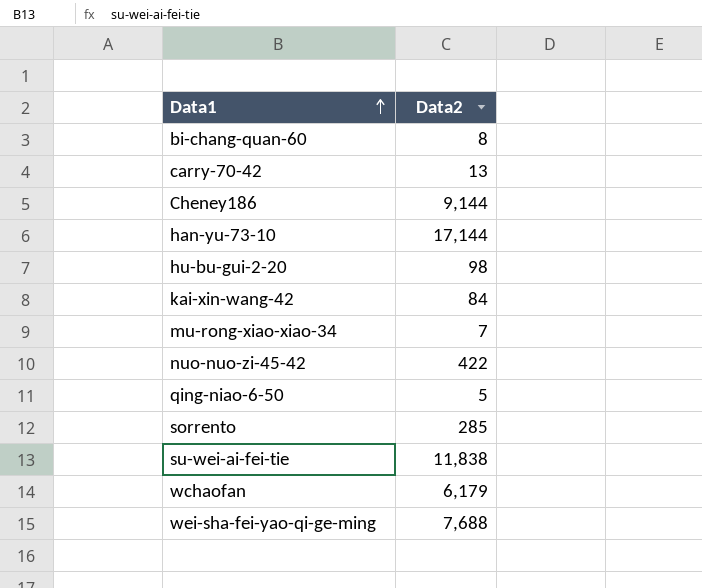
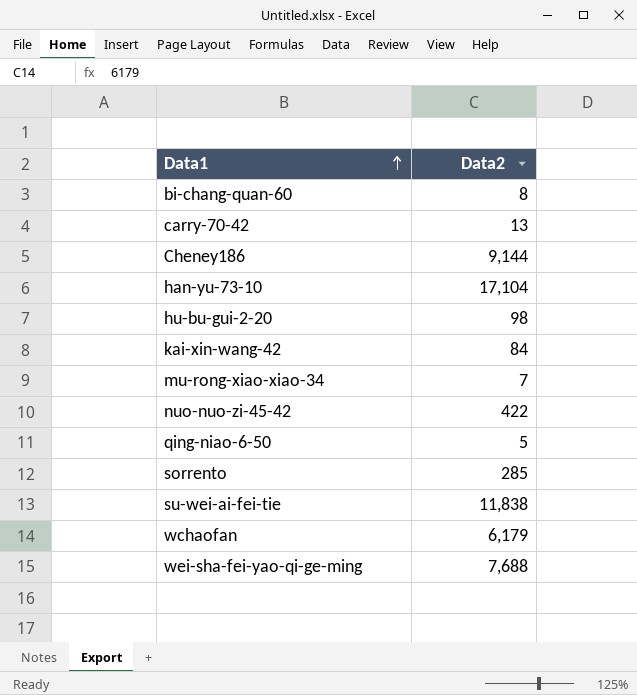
han-yu-73-10 | Data2: 17,144 -> 17,104

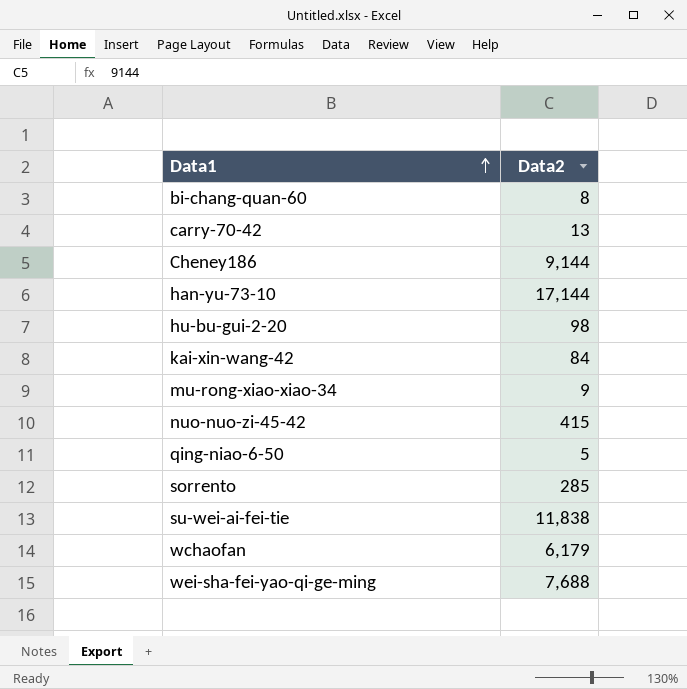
han-yu-73-10 | Data2: 17,104 -> 17,144
mu-rong-xiao-xiao-34 | Data2: 7 -> 9
nuo-nuo-zi-45-42 | Data2: 422 -> 415

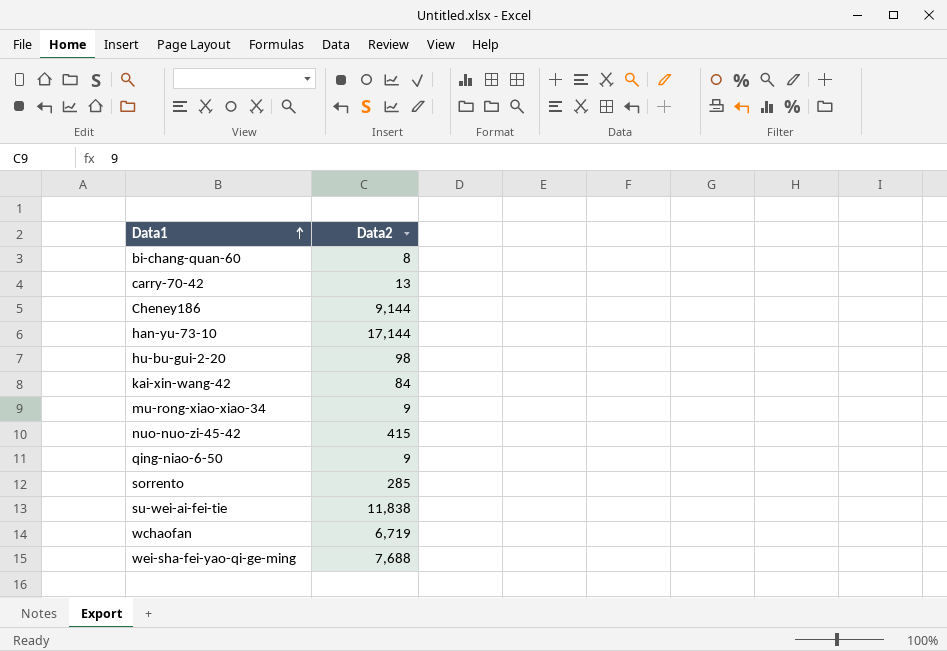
qing-niao-6-50 | Data2: 5 -> 9
wchaofan | Data2: 6,179 -> 6,719

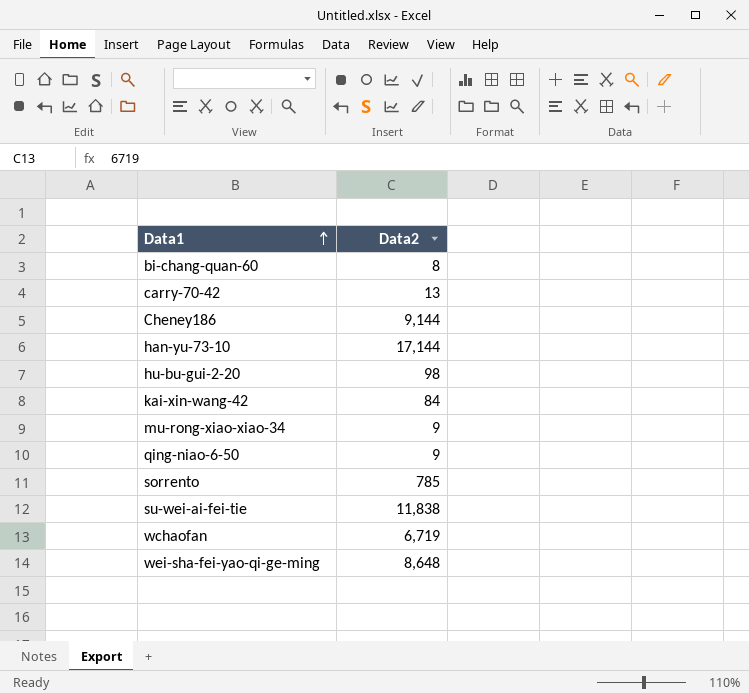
row nuo-nuo-zi-45-42: 415 -> none
sorrento | Data2: 285 -> 785
wei-sha-fei-yao-qi-ge-ming | Data2: 7,688 -> 8,648

